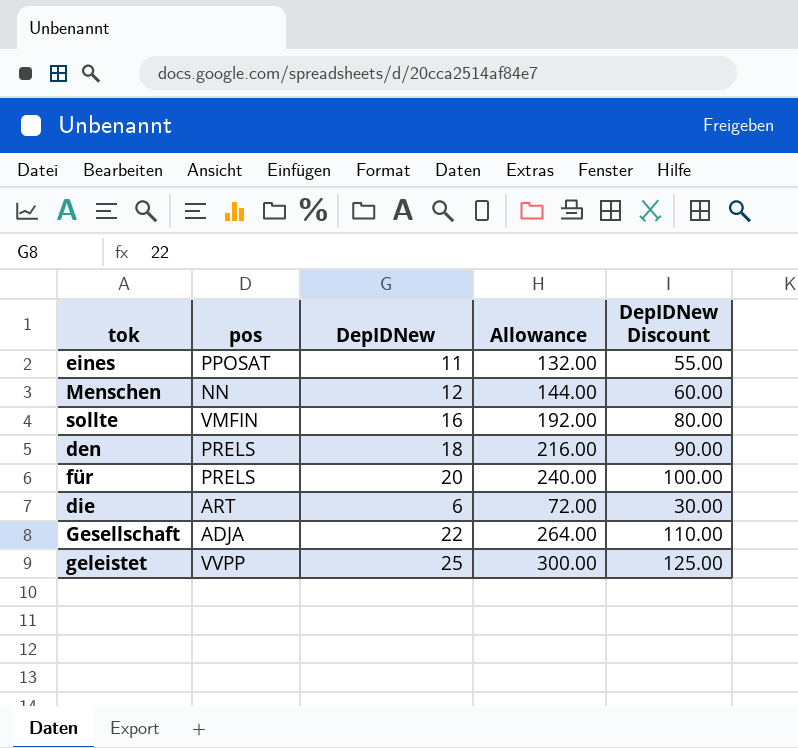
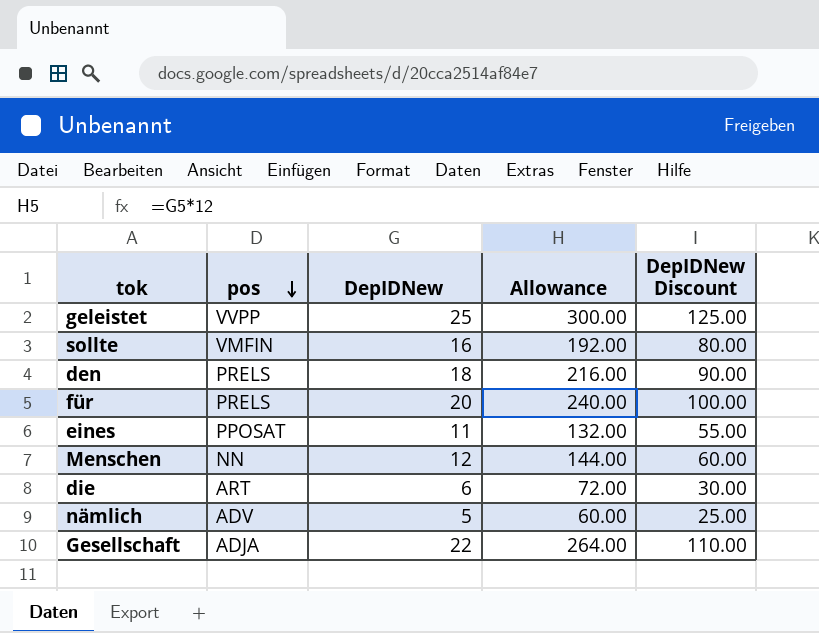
row order: none -> pos descending
row nämlich: none -> ADV | 5 | 60.00 | 25.00

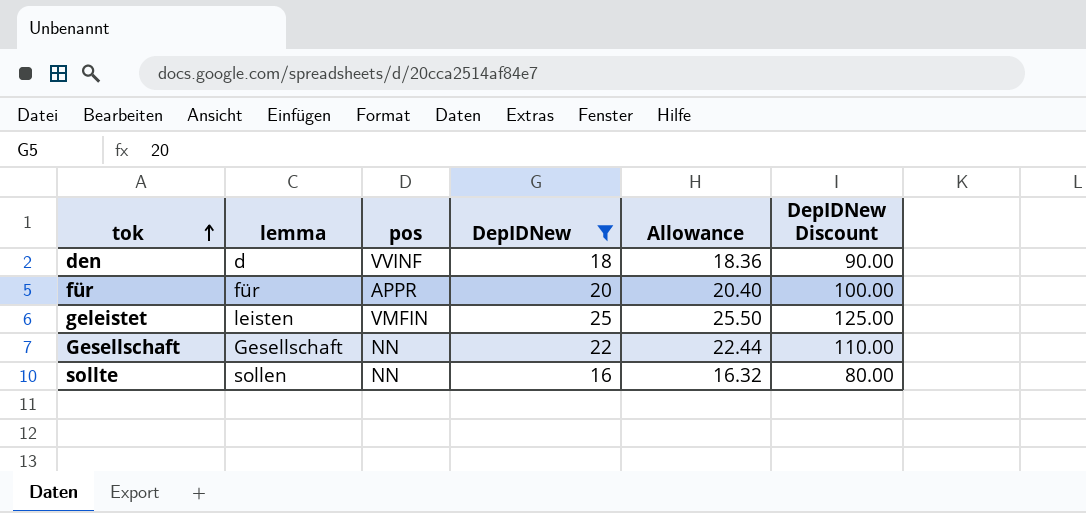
filter: none -> DepIDNew >= 16
row order: pos descending -> tok ascending
column lemma | position: none -> 2
column Allowance | formula: [DepIDNew] * 12 -> [DepIDNew] * 1.02
den | pos: PRELS -> VVINF
für | pos: PRELS -> APPR
geleistet | pos: VVPP -> VMFIN
Gesellschaft | pos: ADJA -> NN
sollte | pos: VMFIN -> NN

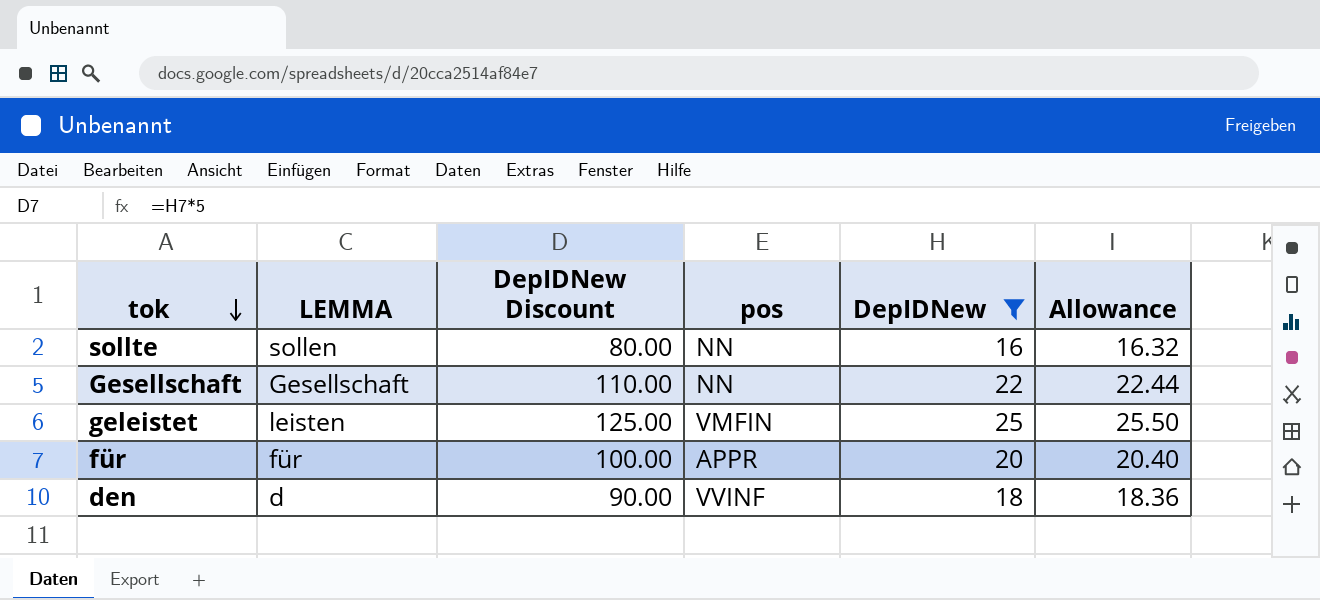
row order: tok ascending -> tok descending
column name: lemma -> LEMMA
column DepIDNew Discount | position: 6 -> 3

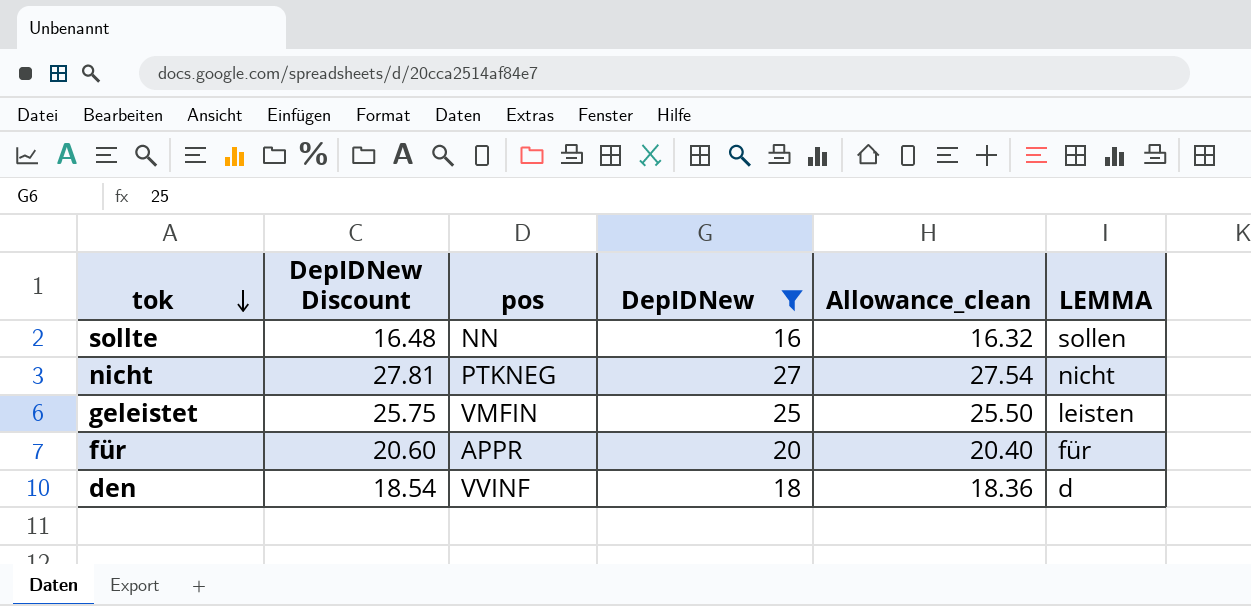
column DepIDNew Discount | formula: [DepIDNew] * 5 -> [DepIDNew] * 1.03
column name: Allowance -> Allowance_clean
column LEMMA | position: 2 -> 6
row Gesellschaft: Gesellschaft | 110.00 | NN | 22 | 22.44 -> none
row nicht: none -> 27.81 | PTKNEG | 27 | 27.54 | nicht

